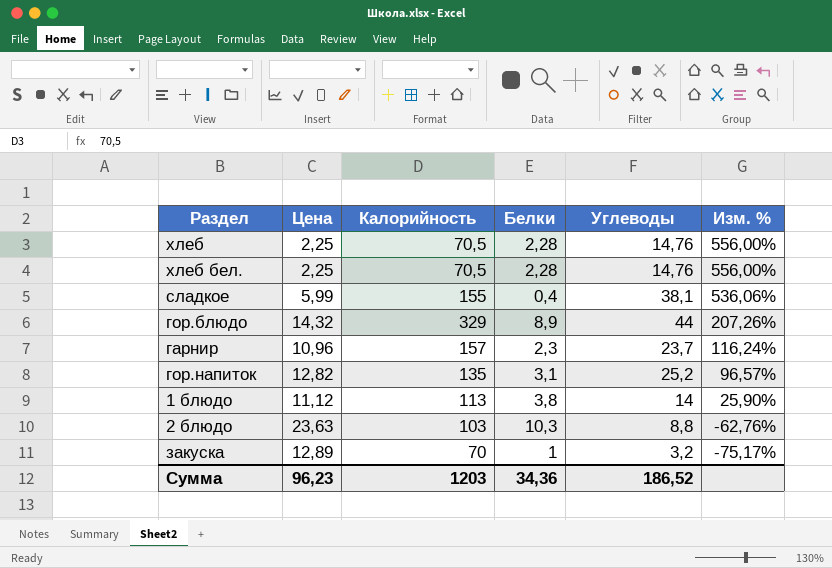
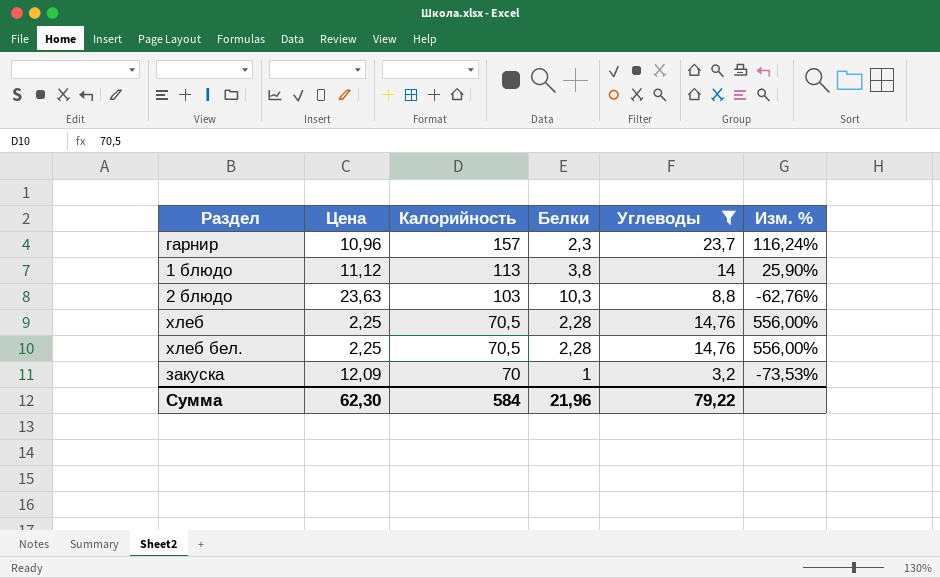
filter: none -> Углеводы <= 23,7
row order: Изм. % descending -> Калорийность descending
закуска | Цена: 12,89 -> 12,09
закуска | Изм. %: -75,17% -> -73,53%
Сумма | Цена: 96,23 -> 62,30
Сумма | Калорийность: 1203 -> 584
Сумма | Белки: 34,36 -> 21,96
Сумма | Углеводы: 186,52 -> 79,22

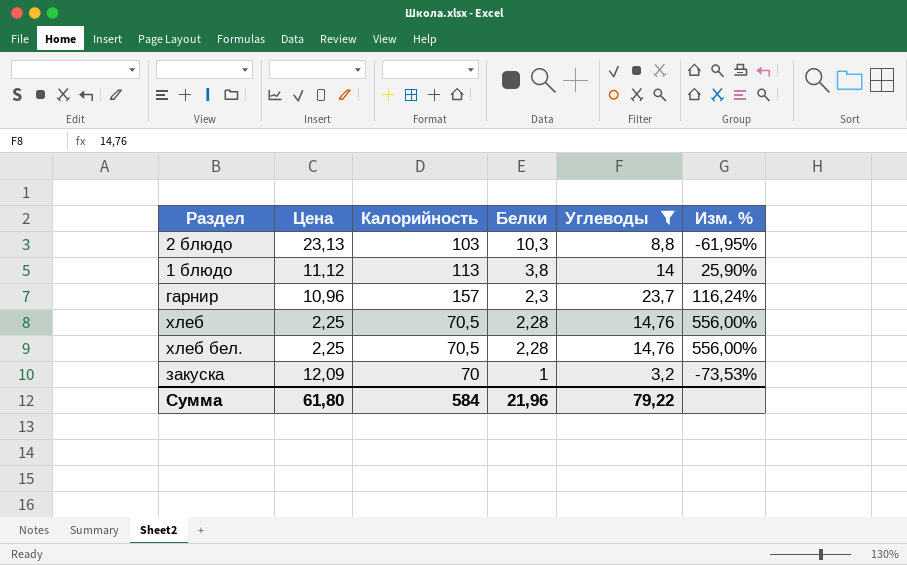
row order: Калорийность descending -> Белки descending
2 блюдо | Цена: 23,63 -> 23,13
2 блюдо | Изм. %: -62,76% -> -61,95%
Сумма | Цена: 62,30 -> 61,80

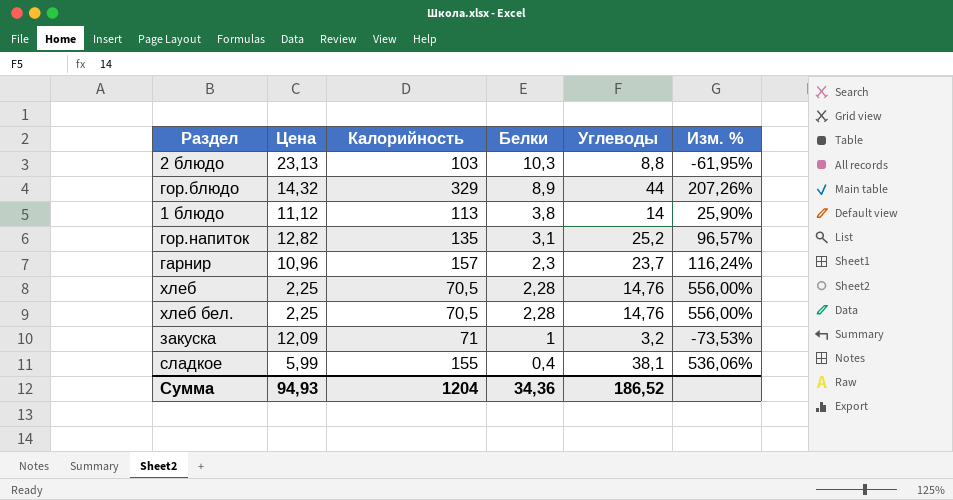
filter: Углеводы <= 23,7 -> none
закуска | Калорийность: 70 -> 71
Сумма | Цена: 61,80 -> 94,93
Сумма | Калорийность: 584 -> 1204
Сумма | Белки: 21,96 -> 34,36
Сумма | Углеводы: 79,22 -> 186,52

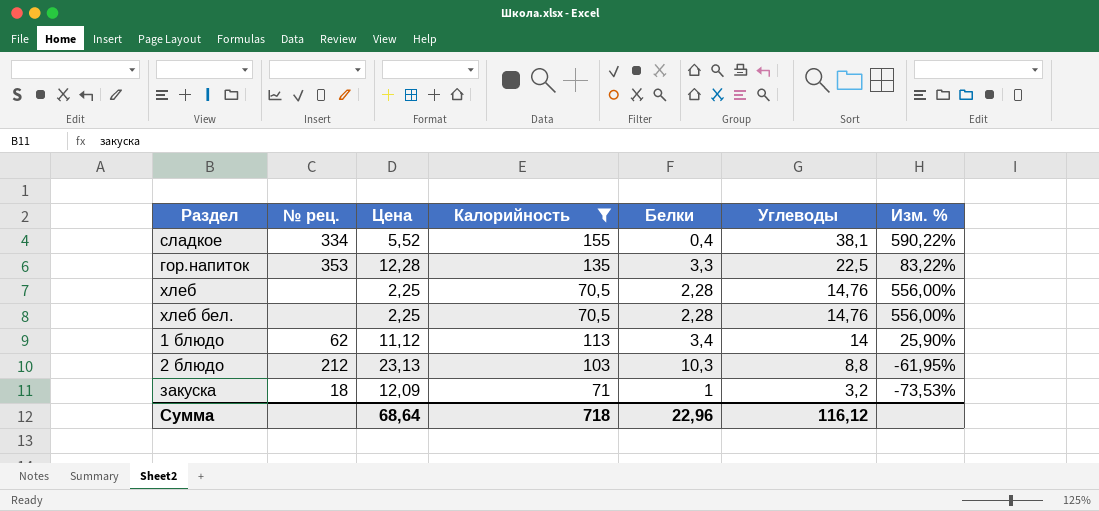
filter: none -> Калорийность <= 155
row order: Белки descending -> Углеводы descending
column № рец. | position: none -> 2
сладкое | Цена: 5,99 -> 5,52
сладкое | Изм. %: 536,06% -> 590,22%
гор.напиток | Цена: 12,82 -> 12,28
гор.напиток | Белки: 3,1 -> 3,3
гор.напиток | Углеводы: 25,2 -> 22,5
гор.напиток | Изм. %: 96,57% -> 83,22%
1 блюдо | Белки: 3,8 -> 3,4
Сумма | Цена: 94,93 -> 68,64
Сумма | Калорийность: 1204 -> 718
Сумма | Белки: 34,36 -> 22,96
Сумма | Углеводы: 186,52 -> 116,12

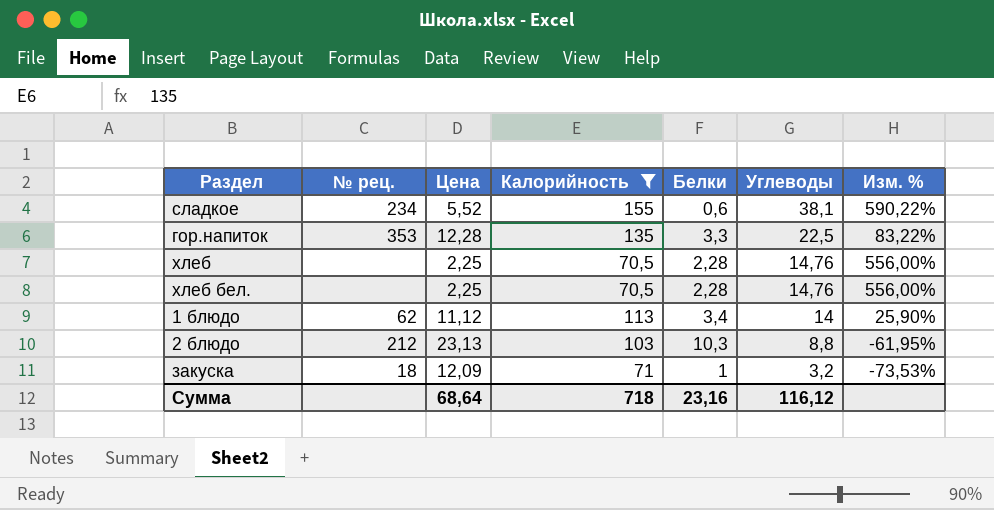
сладкое | № рец.: 334 -> 234
сладкое | Белки: 0,4 -> 0,6
Сумма | Белки: 22,96 -> 23,16

